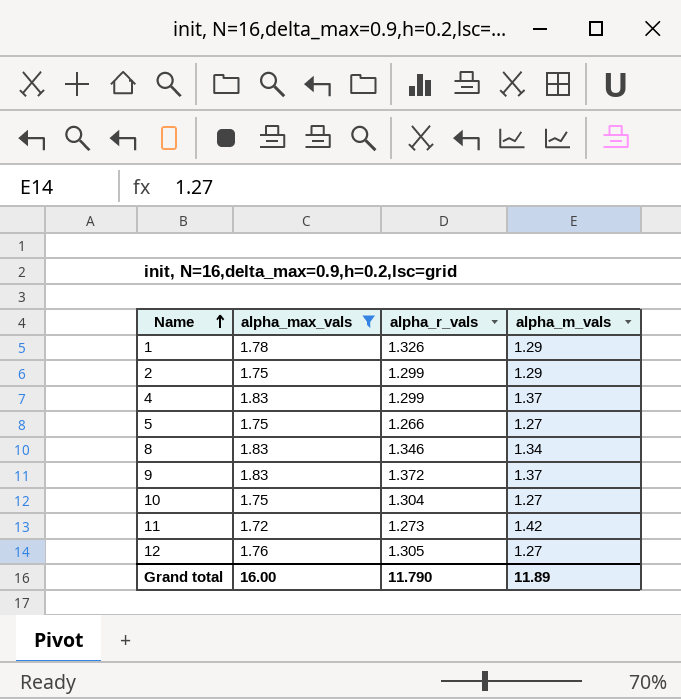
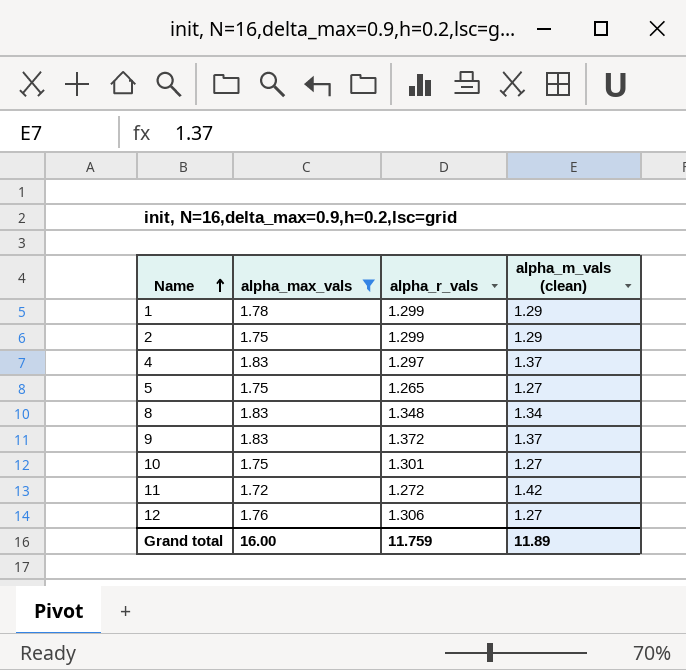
column name: alpha_m_vals -> alpha_m_vals (clean)
1 | alpha_r_vals: 1.326 -> 1.299
4 | alpha_r_vals: 1.299 -> 1.297
5 | alpha_r_vals: 1.266 -> 1.265
8 | alpha_r_vals: 1.346 -> 1.348
10 | alpha_r_vals: 1.304 -> 1.301
11 | alpha_r_vals: 1.273 -> 1.272
12 | alpha_r_vals: 1.305 -> 1.306
Grand total | alpha_r_vals: 11.790 -> 11.759

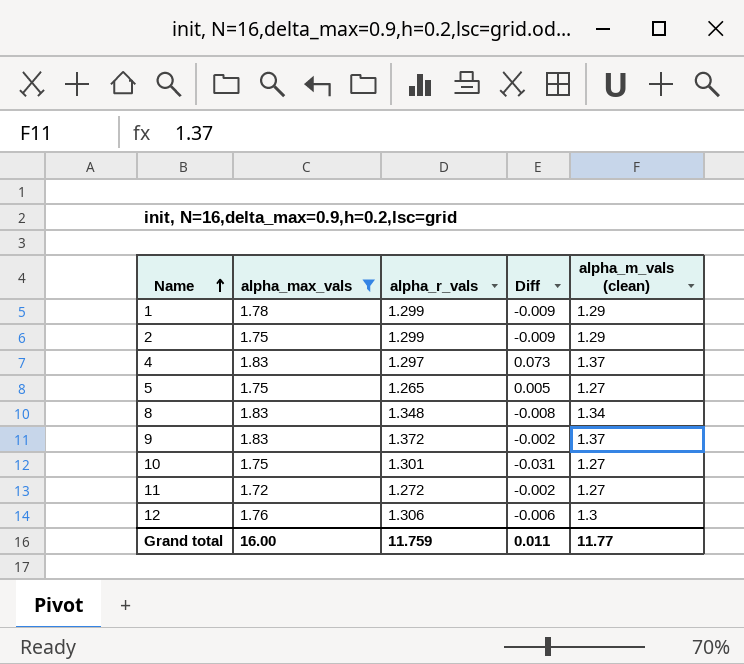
column Diff | formula: none -> [alpha_m_vals (clean)] - [alpha_r_vals]
11 | alpha_m_vals (clean): 1.42 -> 1.27
12 | alpha_m_vals (clean): 1.27 -> 1.3
Grand total | alpha_m_vals (clean): 11.89 -> 11.77

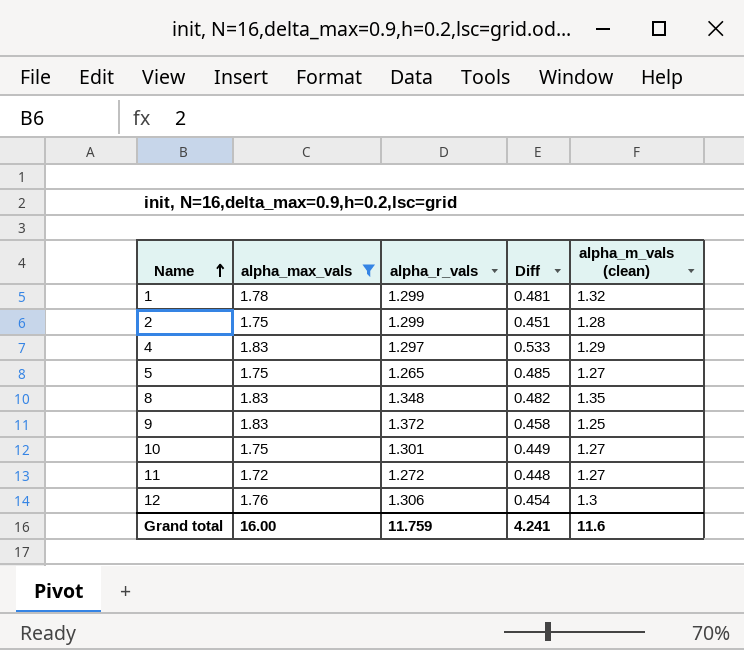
column Diff | formula: [alpha_m_vals (clean)] - [alpha_r_vals] -> [alpha_max_vals] - [alpha_r_vals]
1 | alpha_m_vals (clean): 1.29 -> 1.32
2 | alpha_m_vals (clean): 1.29 -> 1.28
4 | alpha_m_vals (clean): 1.37 -> 1.29
8 | alpha_m_vals (clean): 1.34 -> 1.35
9 | alpha_m_vals (clean): 1.37 -> 1.25
Grand total | Diff: 0.011 -> 4.241
Grand total | alpha_m_vals (clean): 11.77 -> 11.6

